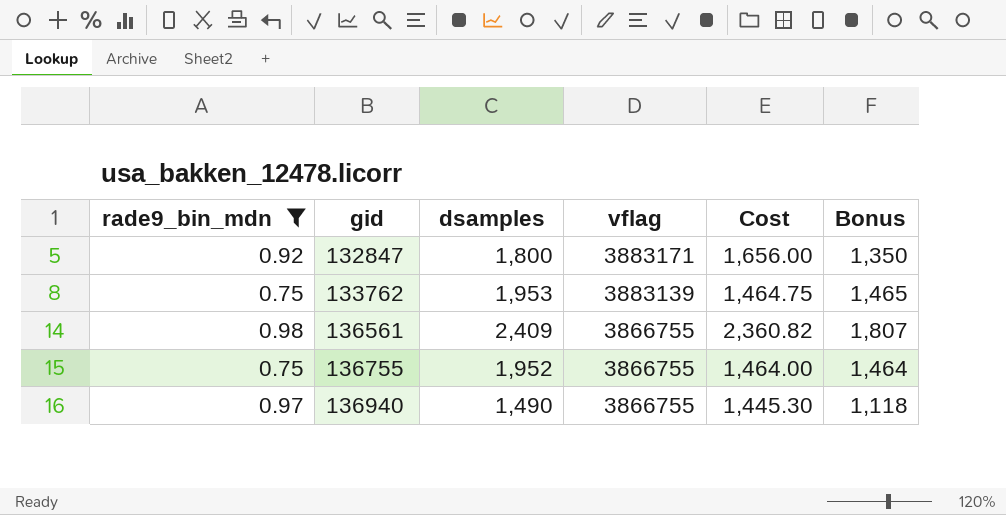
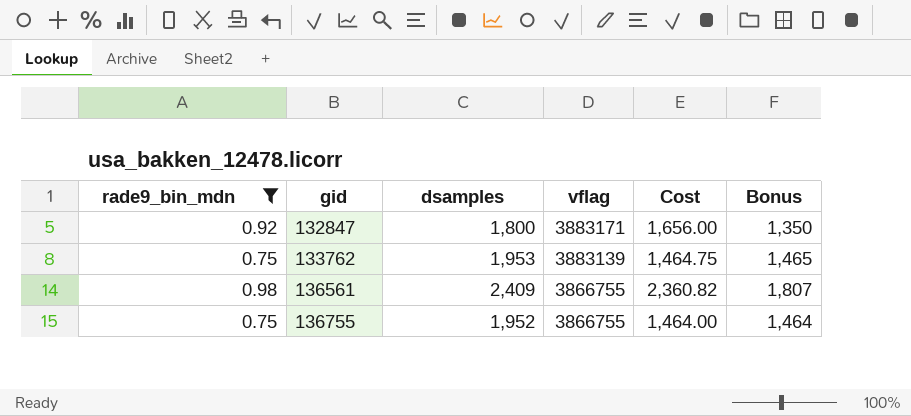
row 136940: 0.97 | 1,490 | 3866755 | 1,445.30 | 1,118 -> none

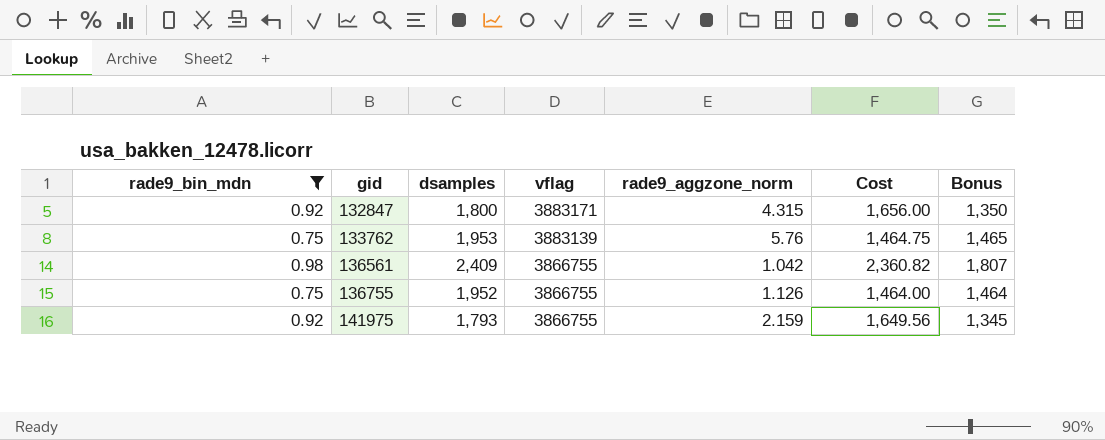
column rade9_aggzone_norm | position: none -> 5
row 141975: none -> 0.92 | 1,793 | 3866755 | 2.159 | 1,649.56 | 1,345

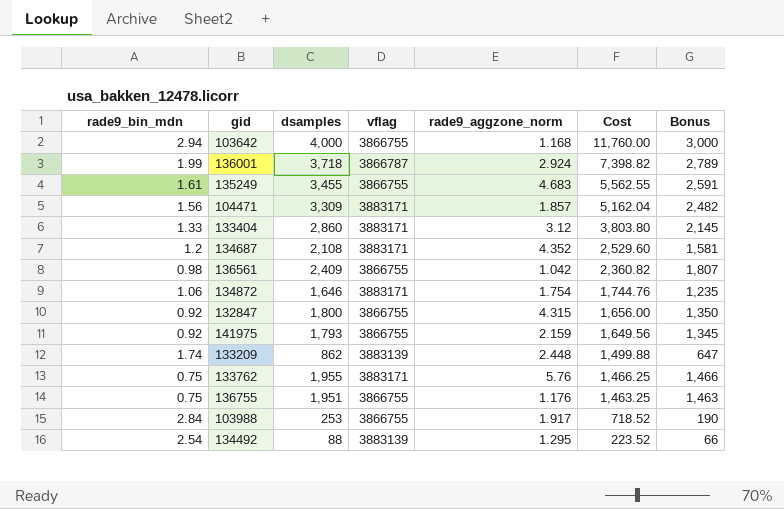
filter: rade9_bin_mdn <= 0.98 -> none
row order: gid ascending -> Cost descending
132847 | vflag: 3883171 -> 3866755
133762 | dsamples: 1,953 -> 1,955
133762 | vflag: 3883139 -> 3883171
133762 | Cost: 1,464.75 -> 1,466.25
133762 | Bonus: 1,465 -> 1,466
136755 | dsamples: 1,952 -> 1,951
136755 | rade9_aggzone_norm: 1.126 -> 1.176
136755 | Cost: 1,464.00 -> 1,463.25
136755 | Bonus: 1,464 -> 1,463

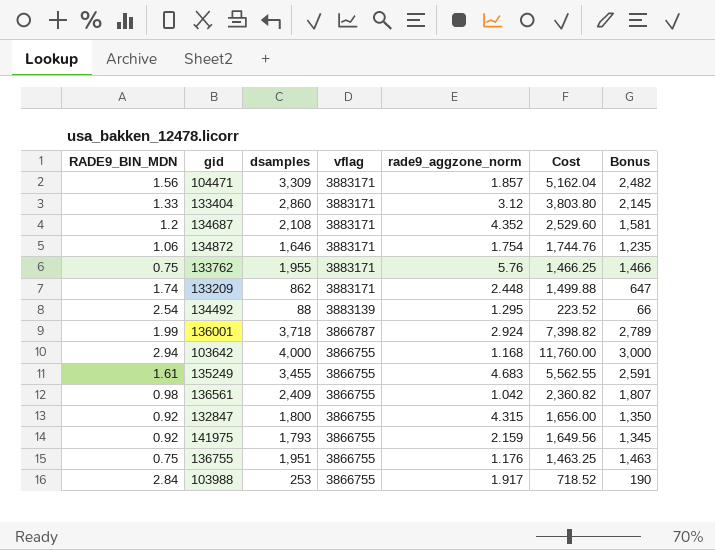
row order: Cost descending -> vflag descending
column name: rade9_bin_mdn -> RADE9_BIN_MDN
133209 | vflag: 3883139 -> 3883171

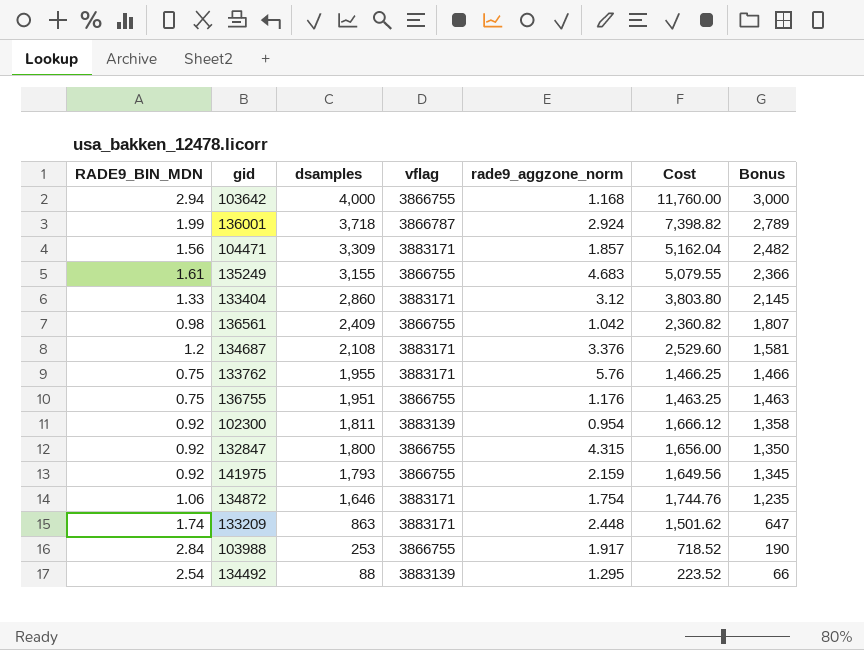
row order: vflag descending -> dsamples descending
135249 | dsamples: 3,455 -> 3,155
135249 | Cost: 5,562.55 -> 5,079.55
135249 | Bonus: 2,591 -> 2,366
134687 | rade9_aggzone_norm: 4.352 -> 3.376
row 102300: none -> 0.92 | 1,811 | 3883139 | 0.954 | 1,666.12 | 1,358
133209 | dsamples: 862 -> 863
133209 | Cost: 1,499.88 -> 1,501.62

